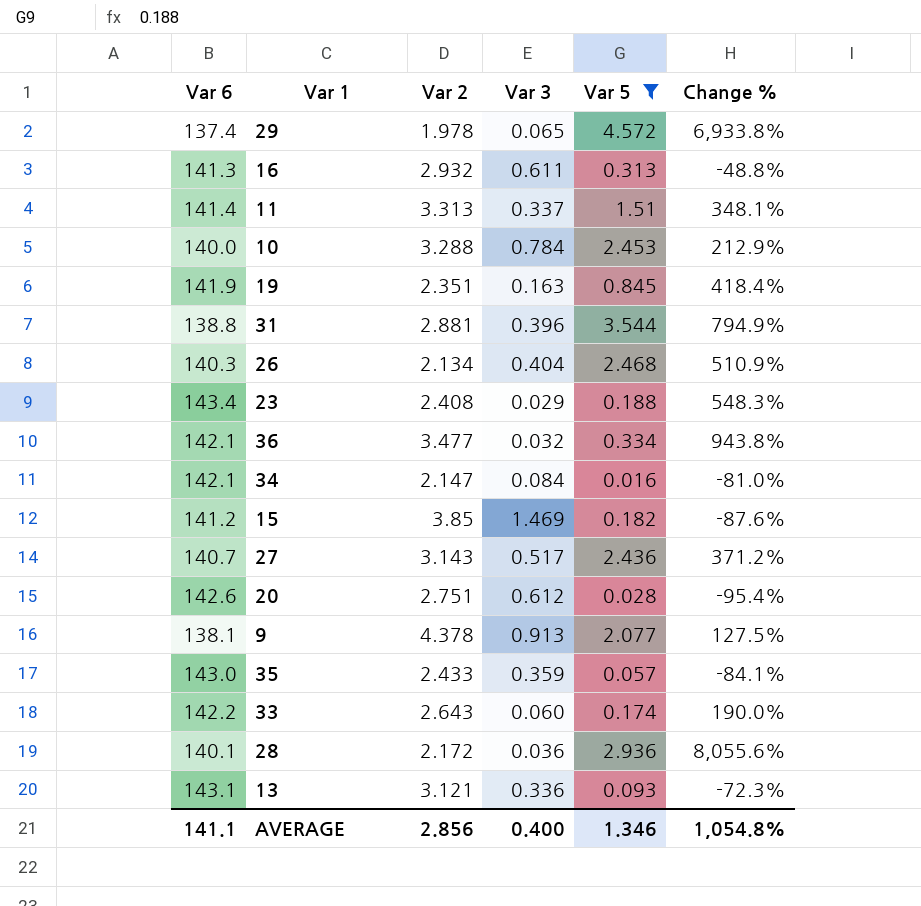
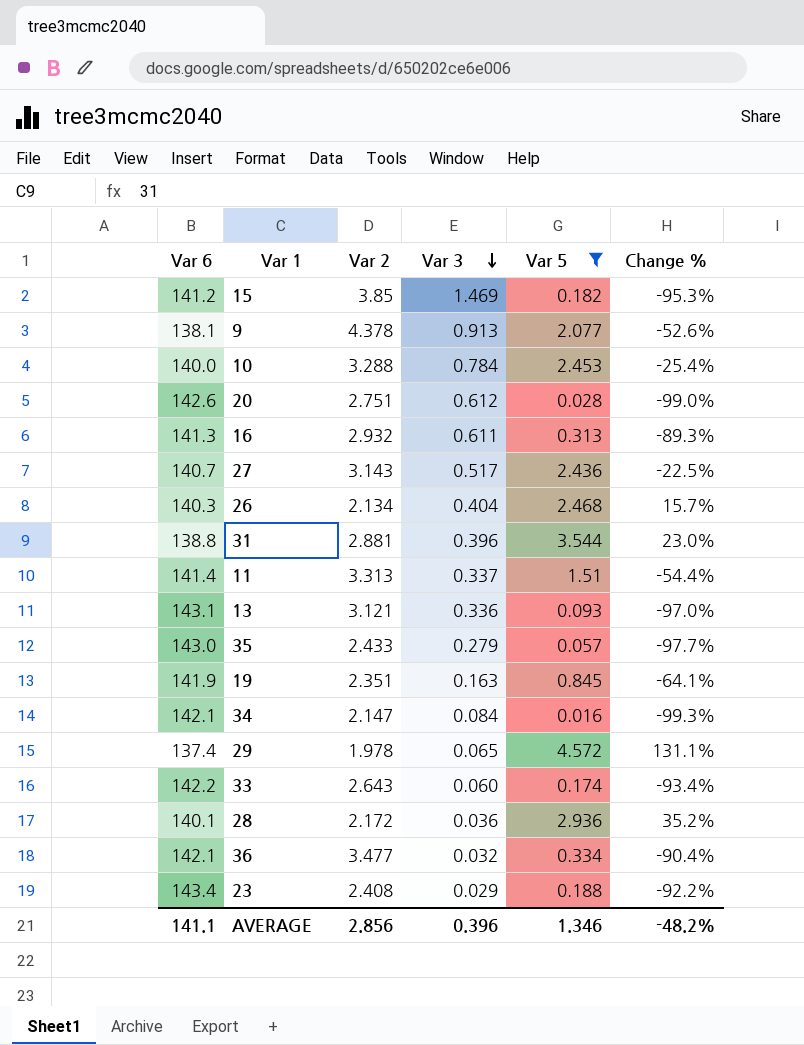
row order: none -> Var 3 descending
column Change % | formula: ([Var 5] - [Var 3]) / [Var 3] -> ([Var 5] - [Var 2]) / [Var 2]
35 | Var 3: 0.359 -> 0.279
AVERAGE | Var 3: 0.400 -> 0.396
AVERAGE | Change %: 1,054.8% -> -48.2%

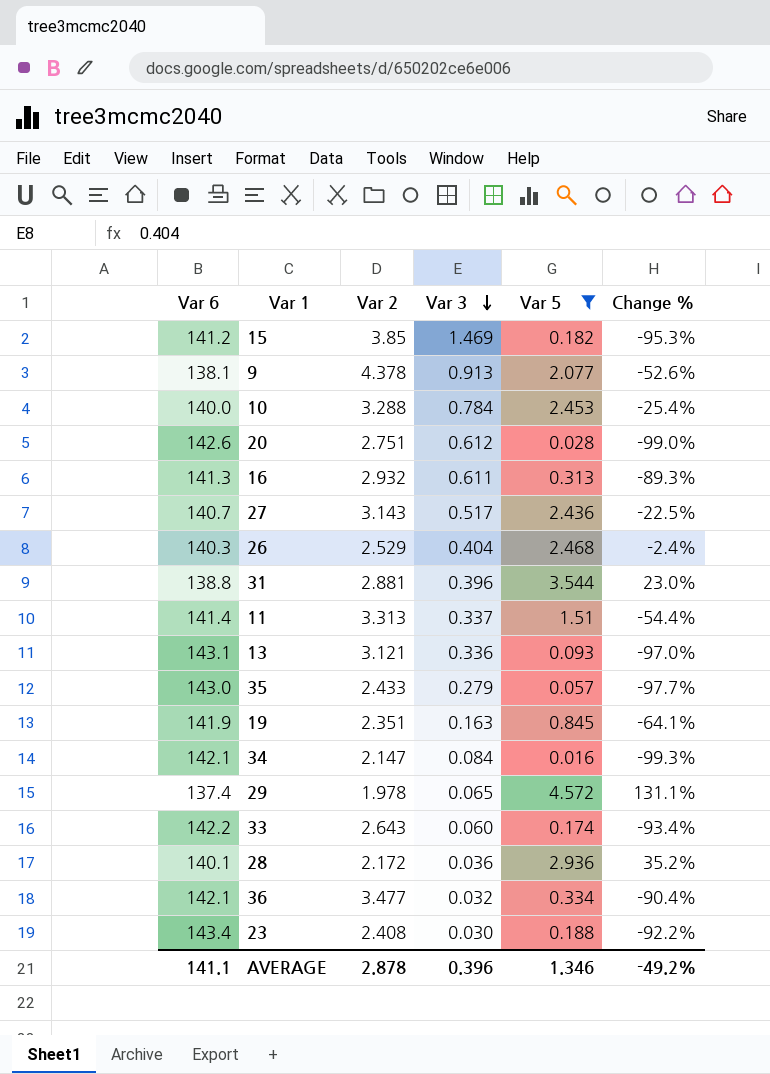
26 | Var 2: 2.134 -> 2.529
26 | Change %: 15.7% -> -2.4%
23 | Var 3: 0.029 -> 0.030
AVERAGE | Var 2: 2.856 -> 2.878
AVERAGE | Change %: -48.2% -> -49.2%

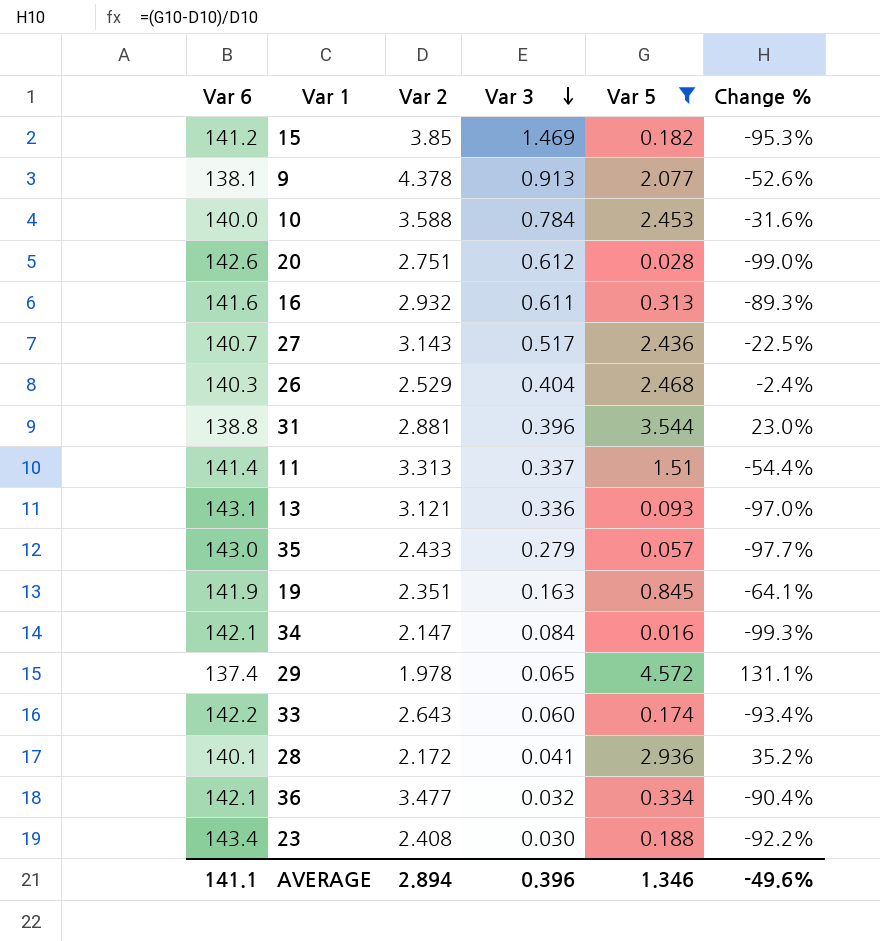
10 | Var 2: 3.288 -> 3.588
10 | Change %: -25.4% -> -31.6%
16 | Var 6: 141.3 -> 141.6
28 | Var 3: 0.036 -> 0.041
AVERAGE | Var 2: 2.878 -> 2.894
AVERAGE | Change %: -49.2% -> -49.6%

